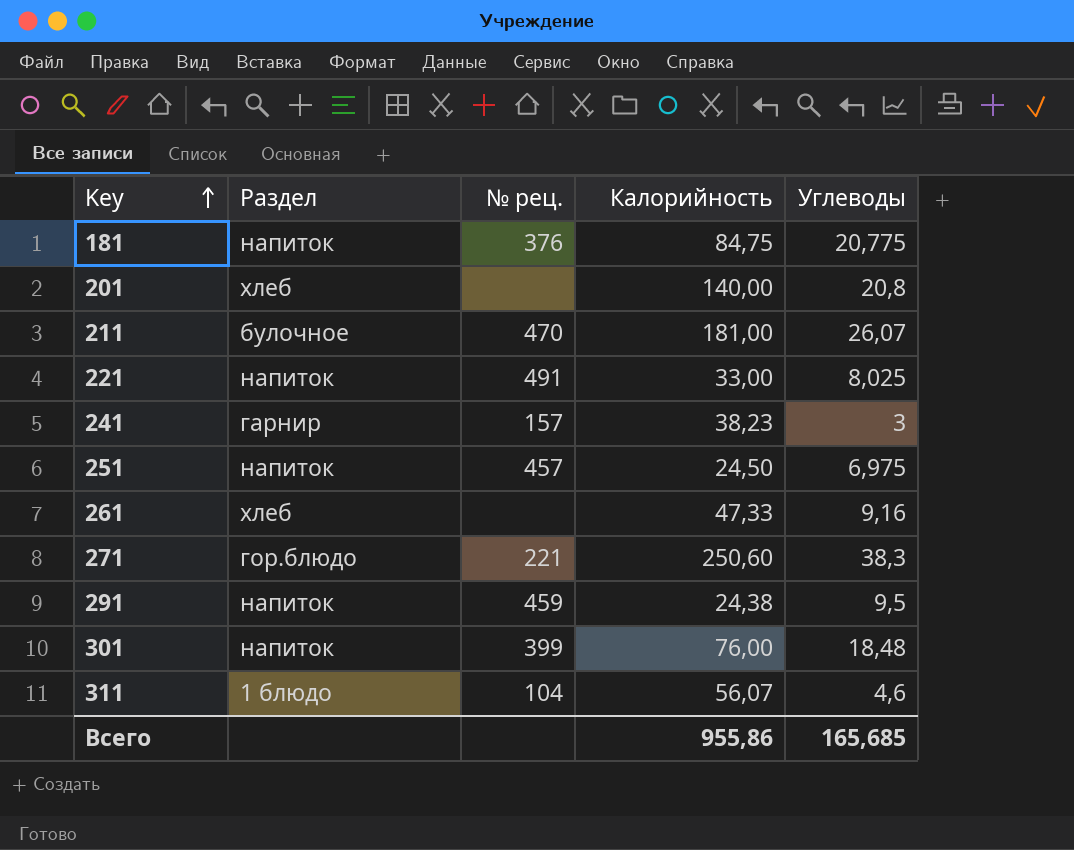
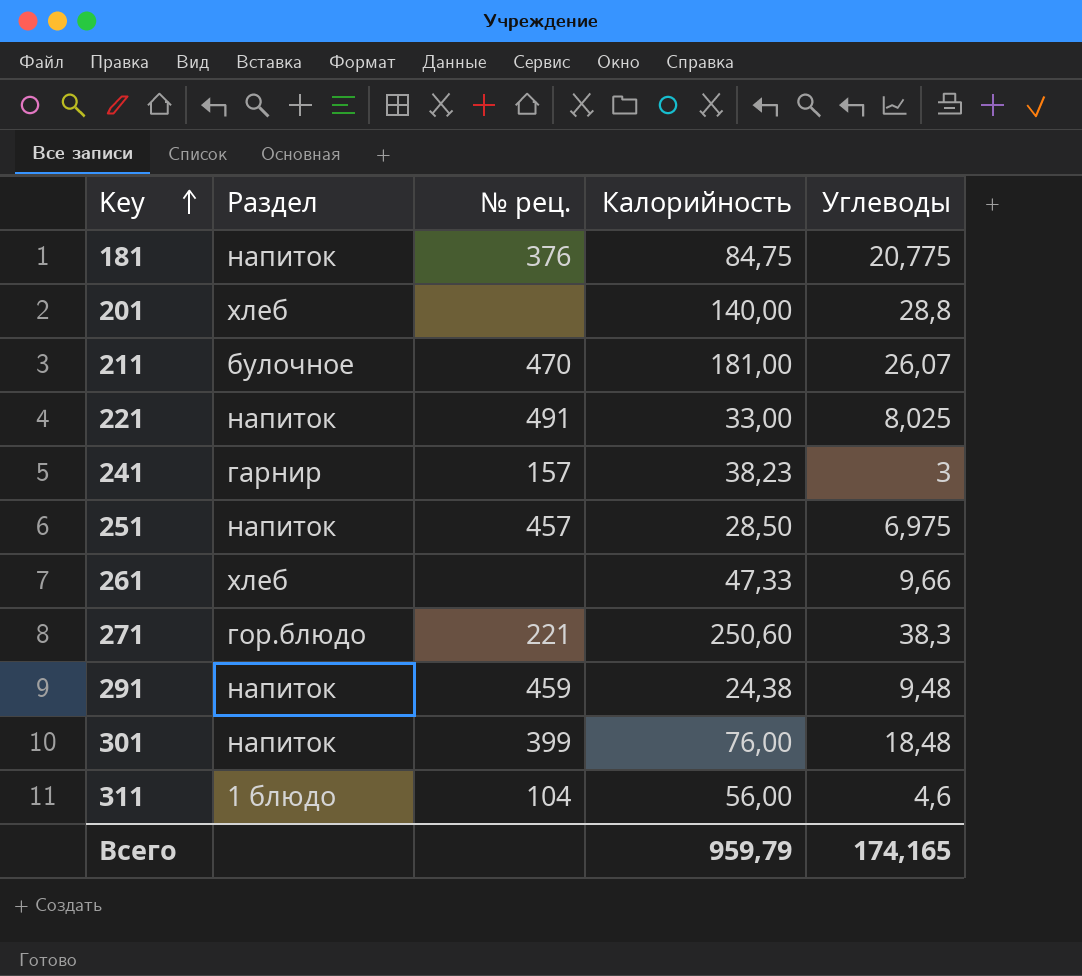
201 | Углеводы: 20,8 -> 28,8
251 | Калорийность: 24,50 -> 28,50
261 | Углеводы: 9,16 -> 9,66
291 | Углеводы: 9,5 -> 9,48
311 | Калорийность: 56,07 -> 56,00
Всего | Калорийность: 955,86 -> 959,79
Всего | Углеводы: 165,685 -> 174,165

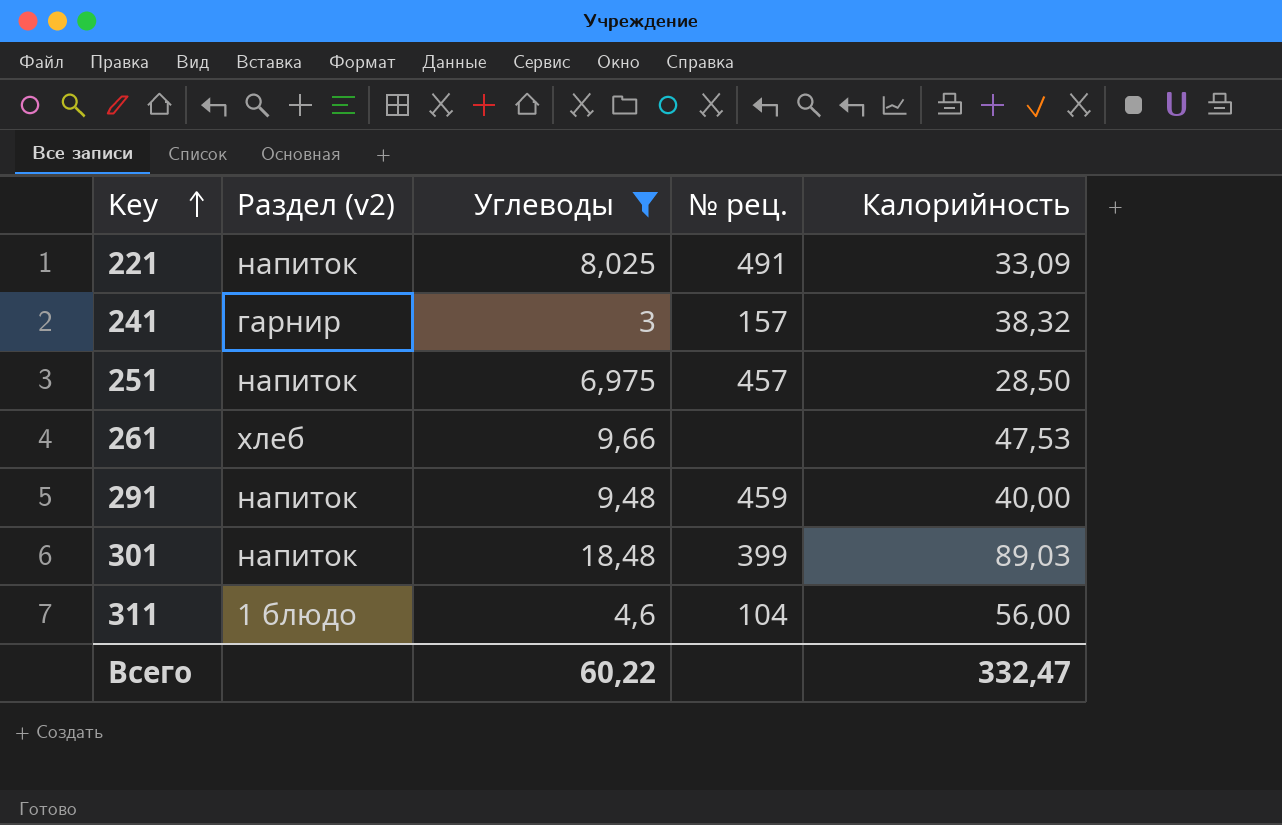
filter: none -> Углеводы <= 18,48
column name: Раздел -> Раздел (v2)
column Углеводы | position: 5 -> 3
221 | Калорийность: 33,00 -> 33,09
241 | Калорийность: 38,23 -> 38,32
261 | Калорийность: 47,33 -> 47,53
291 | Калорийность: 24,38 -> 40,00
301 | Калорийность: 76,00 -> 89,03
Всего | Углеводы: 174,165 -> 60,22
Всего | Калорийность: 959,79 -> 332,47

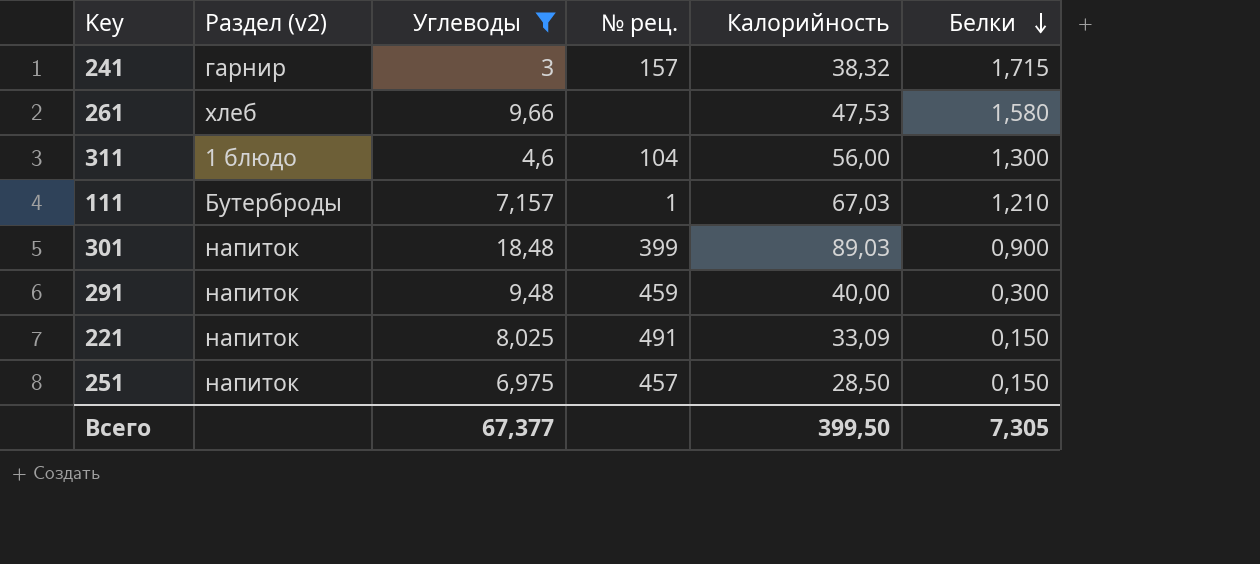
row order: Key ascending -> Белки descending
column Белки | position: none -> 6
row 111: none -> Бутерброды | 7,157 | 1 | 67,03 | 1,210
Всего | Углеводы: 60,22 -> 67,377
Всего | Калорийность: 332,47 -> 399,50

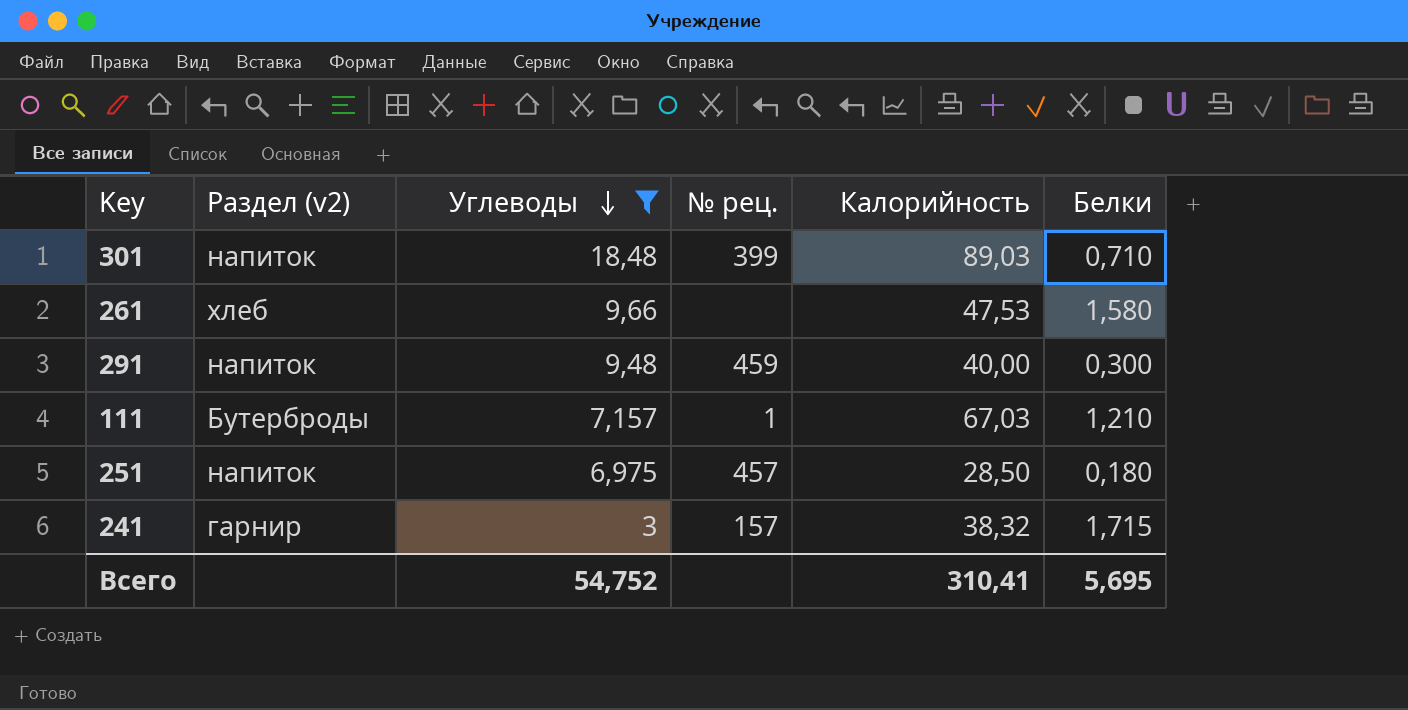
row order: Белки descending -> Углеводы descending
row 311: 1 блюдо | 4,6 | 104 | 56,00 | 1,300 -> none
row 221: напиток | 8,025 | 491 | 33,09 | 0,150 -> none
301 | Белки: 0,900 -> 0,710
251 | Белки: 0,150 -> 0,180
Всего | Углеводы: 67,377 -> 54,752
Всего | Калорийность: 399,50 -> 310,41
Всего | Белки: 7,305 -> 5,695

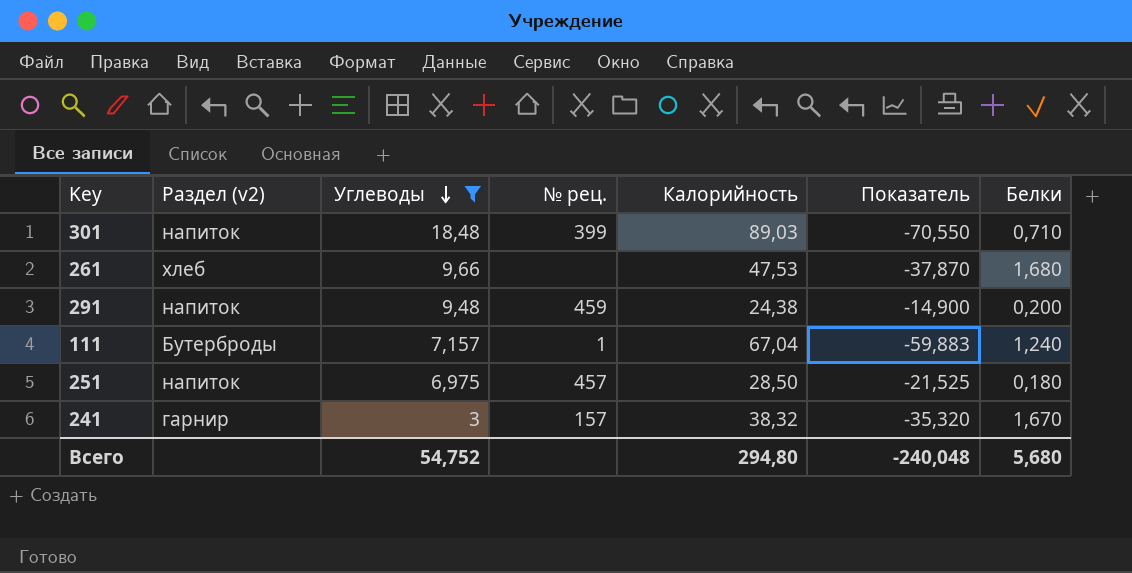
column Показатель | formula: none -> [Углеводы] - [Калорийность]
261 | Белки: 1,580 -> 1,680
291 | Калорийность: 40,00 -> 24,38
291 | Белки: 0,300 -> 0,200
111 | Калорийность: 67,03 -> 67,04
111 | Белки: 1,210 -> 1,240
241 | Белки: 1,715 -> 1,670
Всего | Калорийность: 310,41 -> 294,80
Всего | Белки: 5,695 -> 5,680

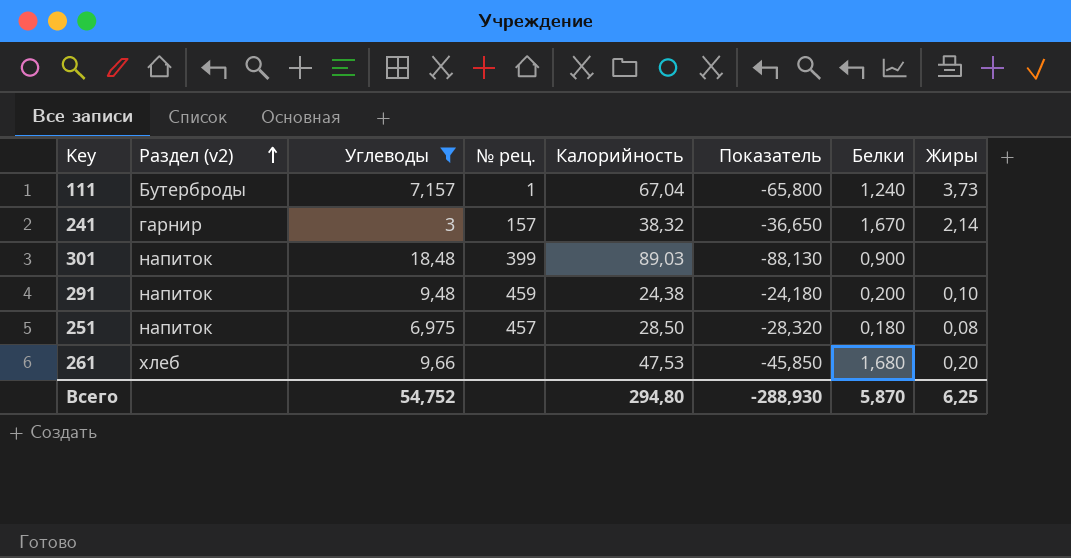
row order: Углеводы descending -> Раздел (v2) ascending
column Показатель | formula: [Углеводы] - [Калорийность] -> [Белки] - [Калорийность]
column Жиры | position: none -> 8
301 | Белки: 0,710 -> 0,900
Всего | Показатель: -240,048 -> -288,930
Всего | Белки: 5,680 -> 5,870

